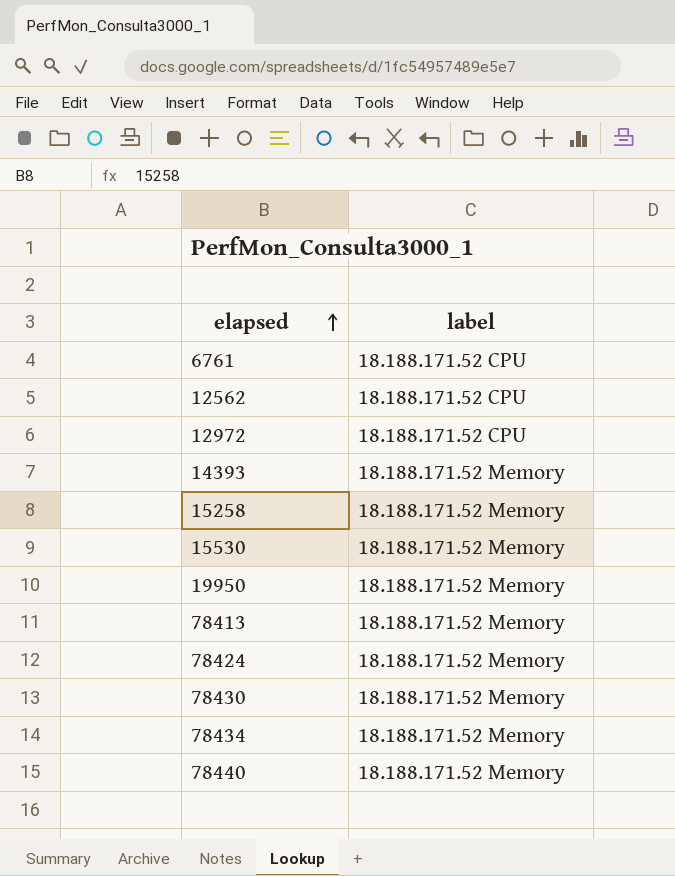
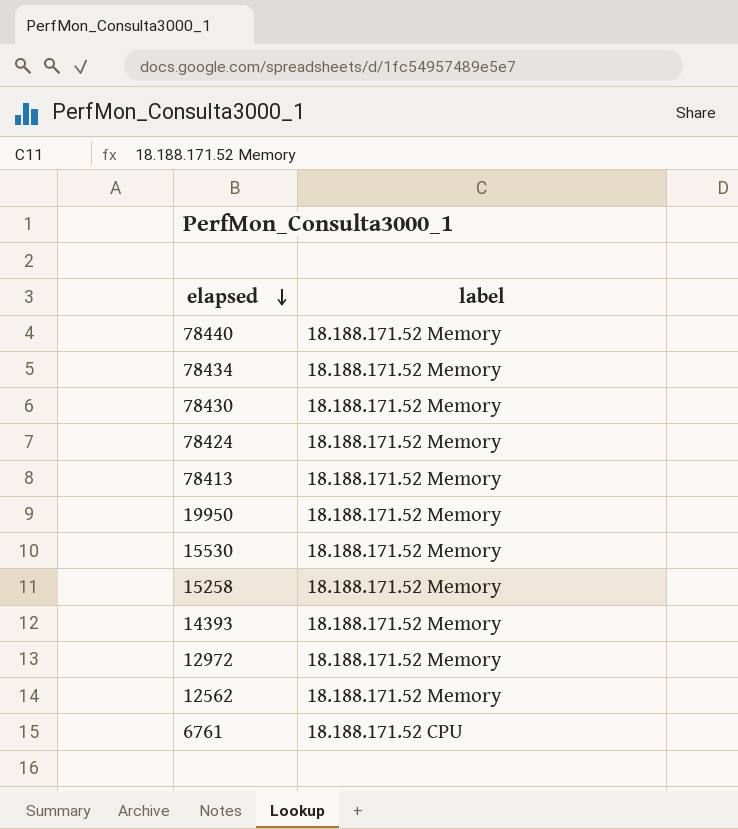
row order: elapsed ascending -> elapsed descending
12972 | label: 18.188.171.52 CPU -> 18.188.171.52 Memory
12562 | label: 18.188.171.52 CPU -> 18.188.171.52 Memory

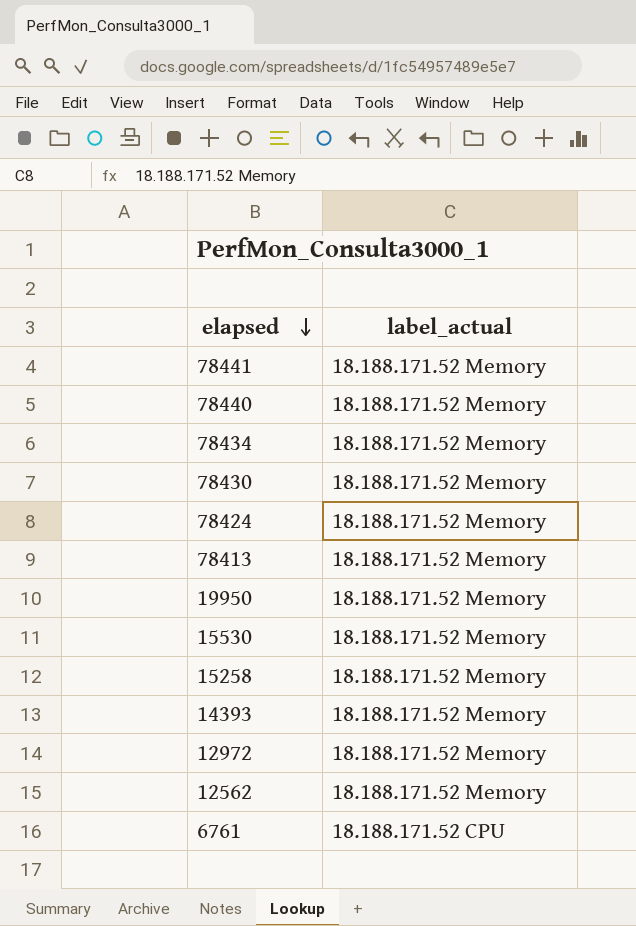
column name: label -> label_actual
row 78441: none -> 18.188.171.52 Memory

